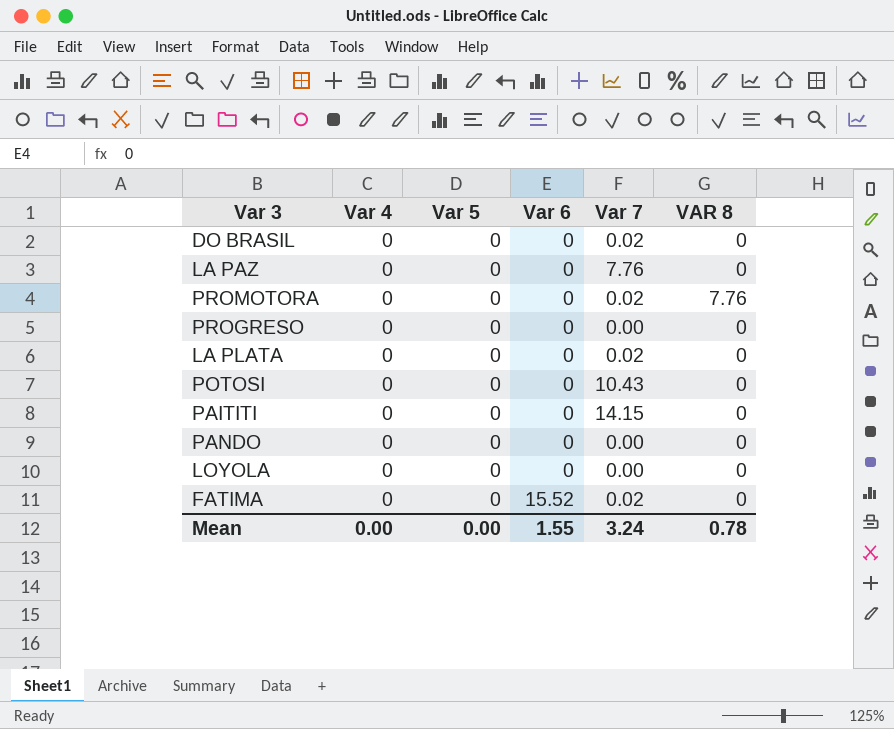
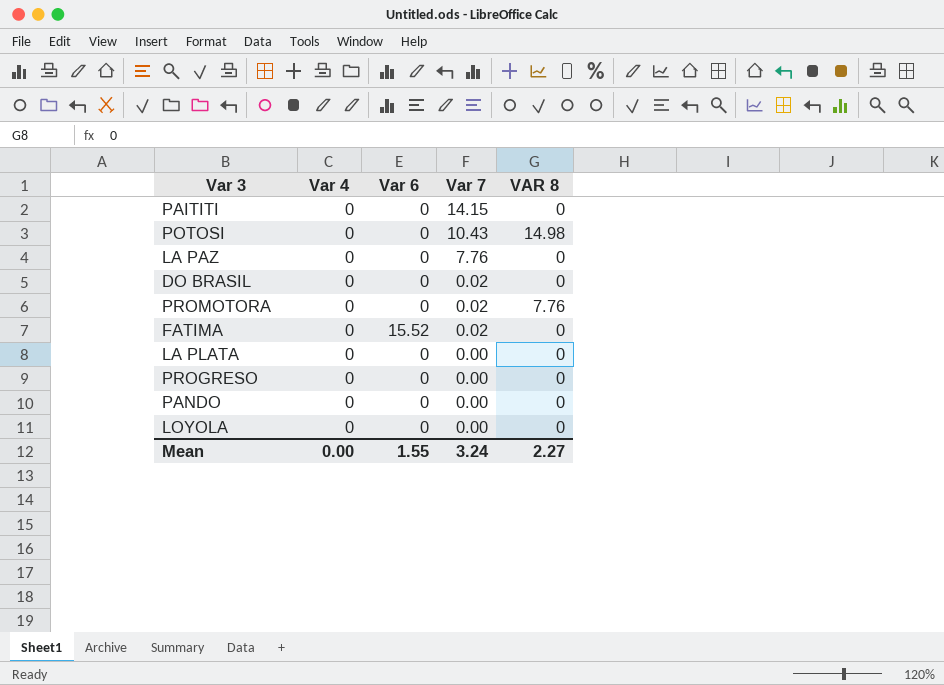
row order: Var 6 ascending -> Var 7 descending
column Var 5 | position: 3 -> none
POTOSI | VAR 8: 0 -> 14.98
LA PLATA | Var 7: 0.02 -> 0.00
Mean | VAR 8: 0.78 -> 2.27

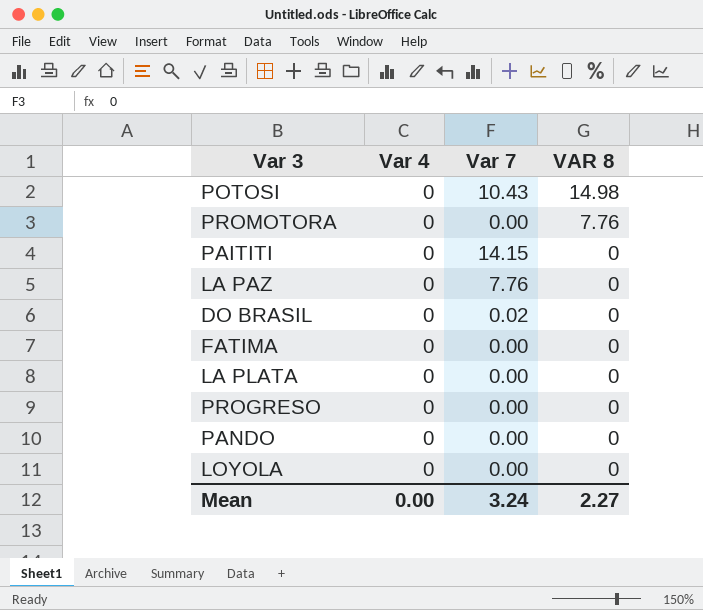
row order: Var 7 descending -> VAR 8 descending
column Var 6 | position: 3 -> none
PROMOTORA | Var 7: 0.02 -> 0.00
FATIMA | Var 7: 0.02 -> 0.00

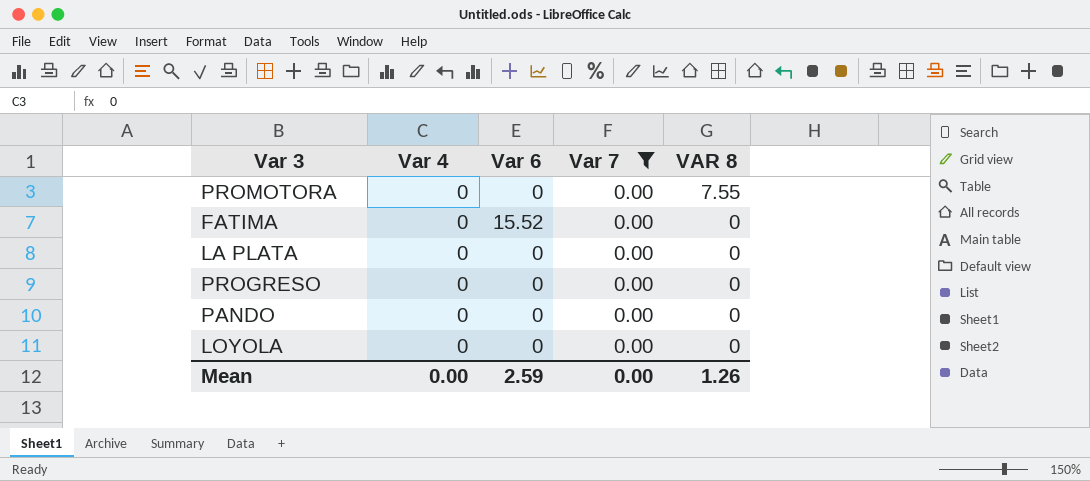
filter: none -> Var 7 = 0.00
column Var 6 | position: none -> 3
PROMOTORA | VAR 8: 7.76 -> 7.55
Mean | Var 7: 3.24 -> 0.00
Mean | VAR 8: 2.27 -> 1.26

